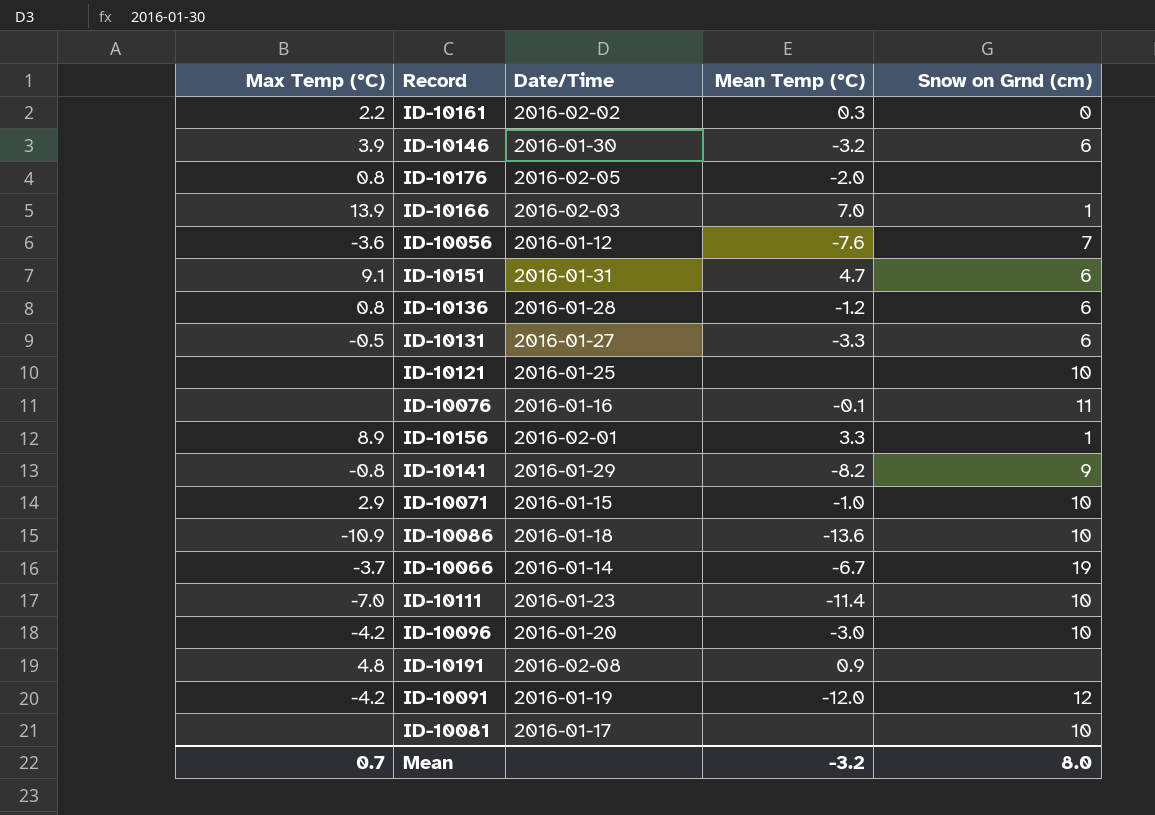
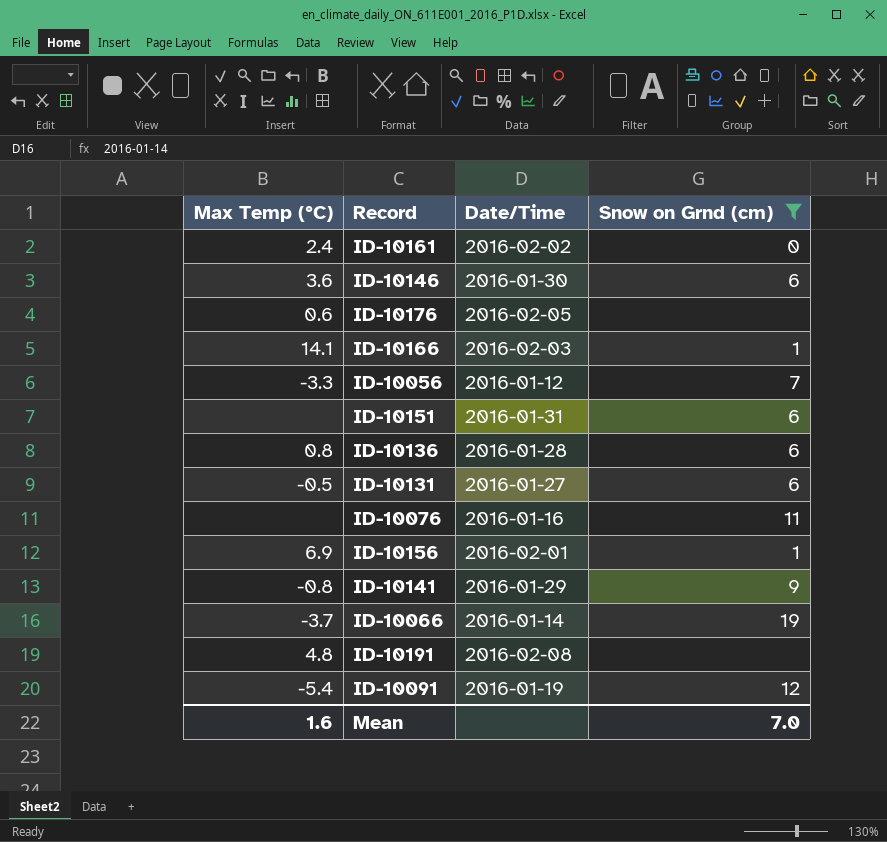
filter: none -> Snow on Grnd (cm) != 10
column Mean Temp (°C) | position: 4 -> none
ID-10161 | Max Temp (°C): 2.2 -> 2.4
ID-10146 | Max Temp (°C): 3.9 -> 3.6
ID-10176 | Max Temp (°C): 0.8 -> 0.6
ID-10166 | Max Temp (°C): 13.9 -> 14.1
ID-10056 | Max Temp (°C): -3.6 -> -3.3
ID-10151 | Max Temp (°C): 9.1 -> none
ID-10156 | Max Temp (°C): 8.9 -> 6.9
ID-10091 | Max Temp (°C): -4.2 -> -5.4
Mean | Max Temp (°C): 0.7 -> 1.6
Mean | Snow on Grnd (cm): 8.0 -> 7.0

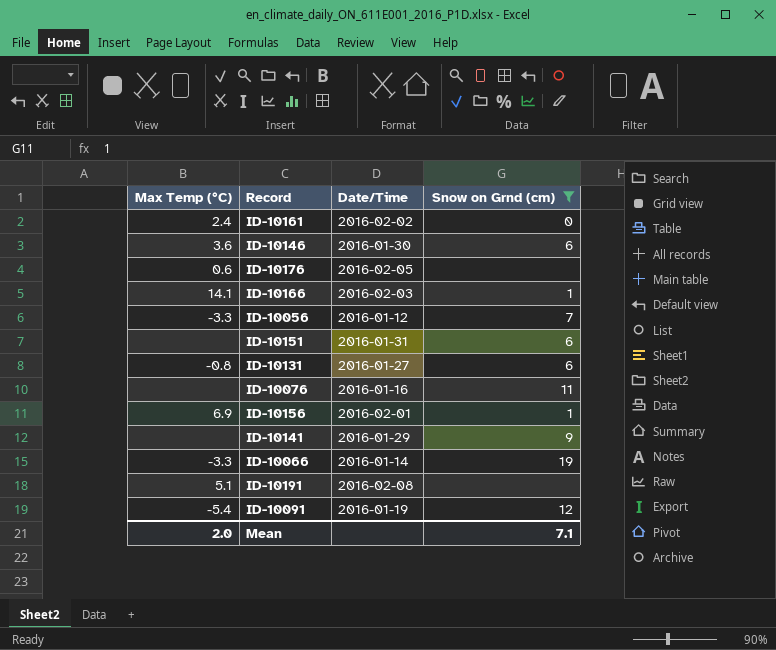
row ID-10136: 0.8 | 2016-01-28 | 6 -> none
ID-10131 | Max Temp (°C): -0.5 -> -0.8
ID-10141 | Max Temp (°C): -0.8 -> none
ID-10066 | Max Temp (°C): -3.7 -> -3.3
ID-10191 | Max Temp (°C): 4.8 -> 5.1
Mean | Max Temp (°C): 1.6 -> 2.0
Mean | Snow on Grnd (cm): 7.0 -> 7.1

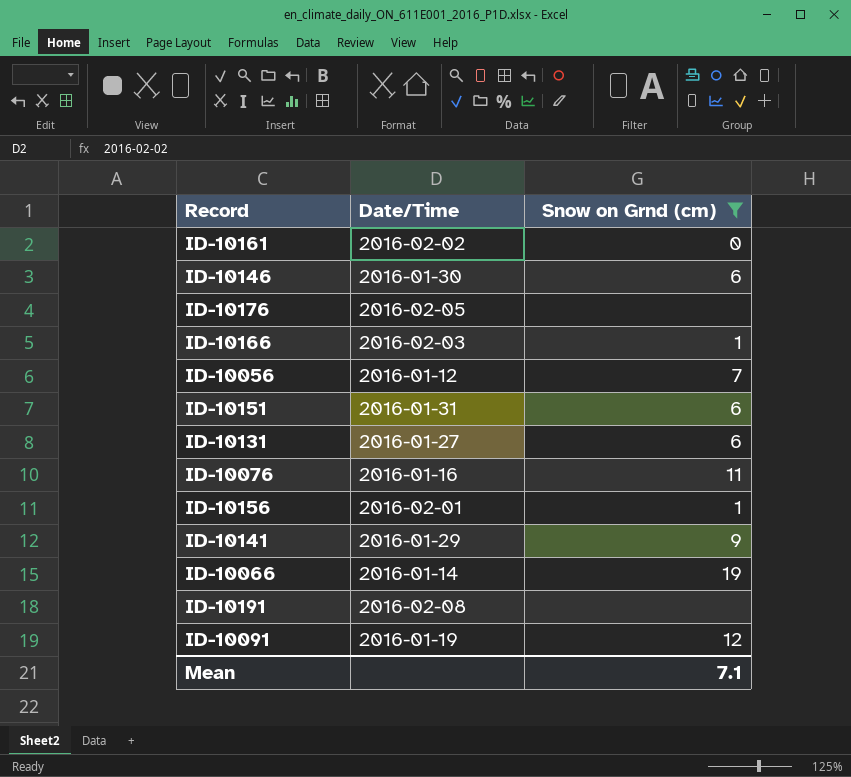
column Max Temp (°C) | position: 1 -> none

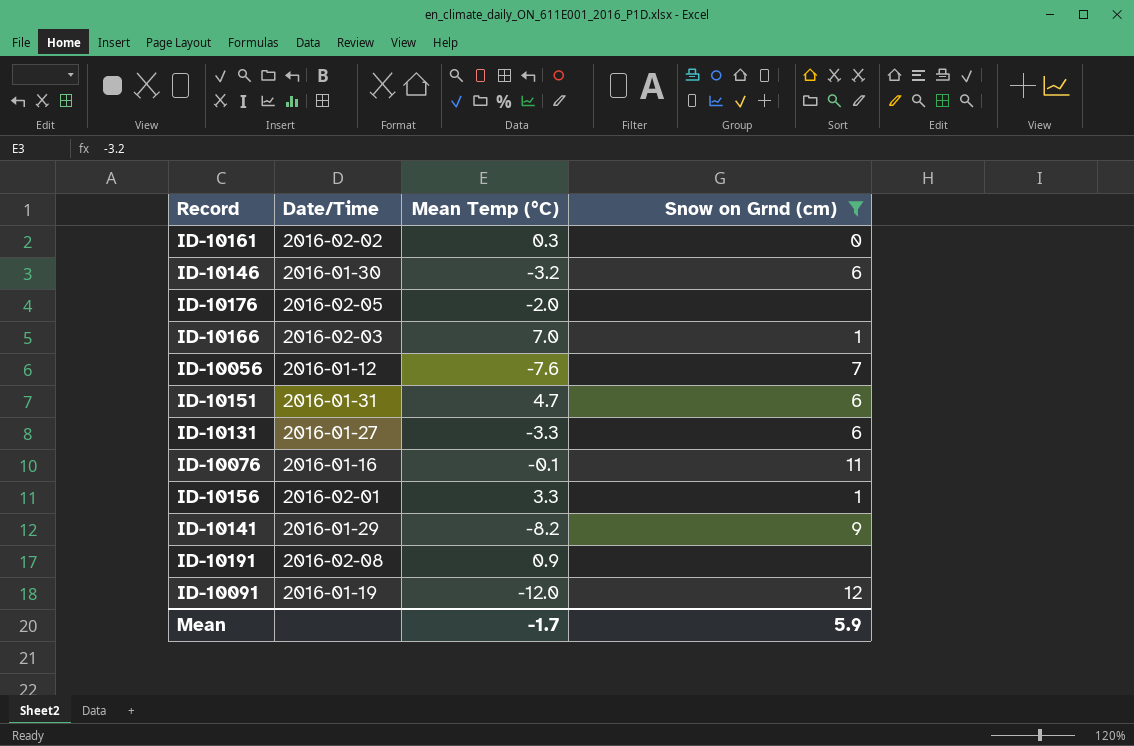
column Mean Temp (°C) | position: none -> 3
row ID-10066: 2016-01-14 | 19 -> none
Mean | Snow on Grnd (cm): 7.1 -> 5.9

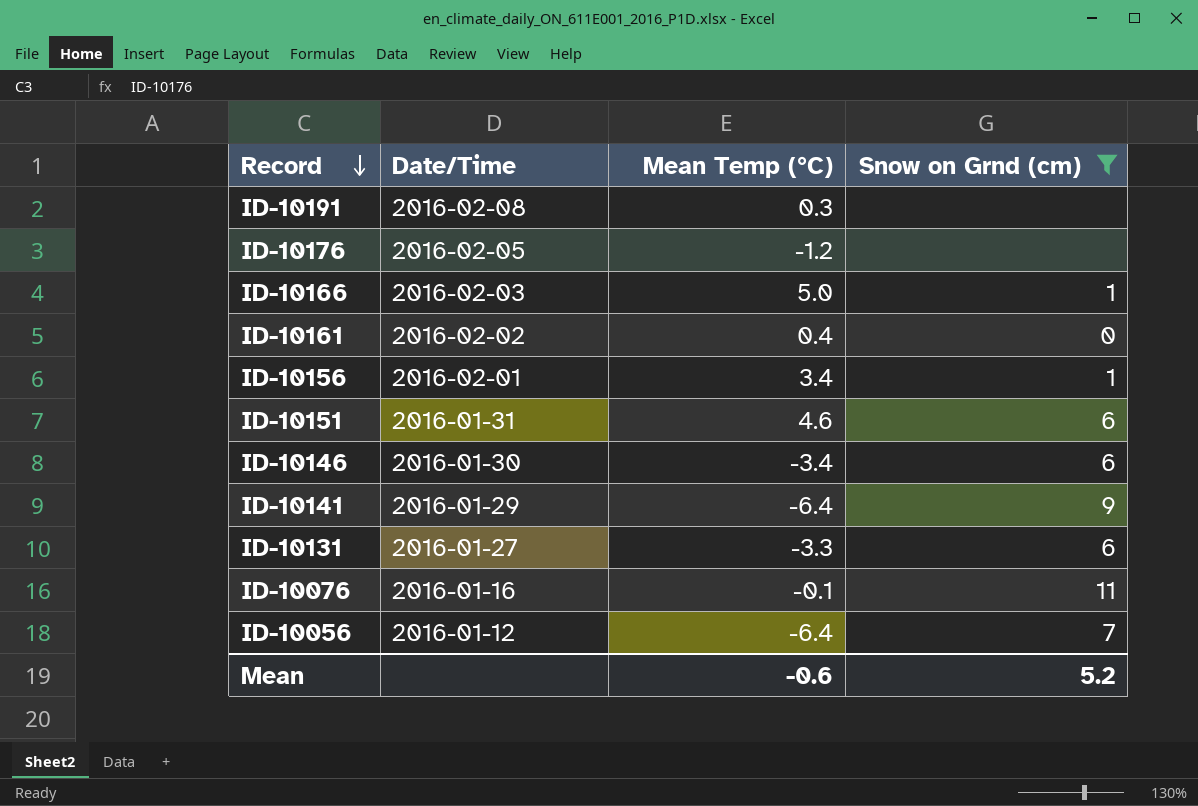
row order: none -> Record descending
row ID-10091: 2016-01-19 | -12.0 | 12 -> none
ID-10191 | Mean Temp (°C): 0.9 -> 0.3
ID-10176 | Mean Temp (°C): -2.0 -> -1.2
ID-10166 | Mean Temp (°C): 7.0 -> 5.0
ID-10161 | Mean Temp (°C): 0.3 -> 0.4
ID-10156 | Mean Temp (°C): 3.3 -> 3.4
ID-10151 | Mean Temp (°C): 4.7 -> 4.6
ID-10146 | Mean Temp (°C): -3.2 -> -3.4
ID-10141 | Mean Temp (°C): -8.2 -> -6.4
ID-10056 | Mean Temp (°C): -7.6 -> -6.4
Mean | Mean Temp (°C): -1.7 -> -0.6
Mean | Snow on Grnd (cm): 5.9 -> 5.2

